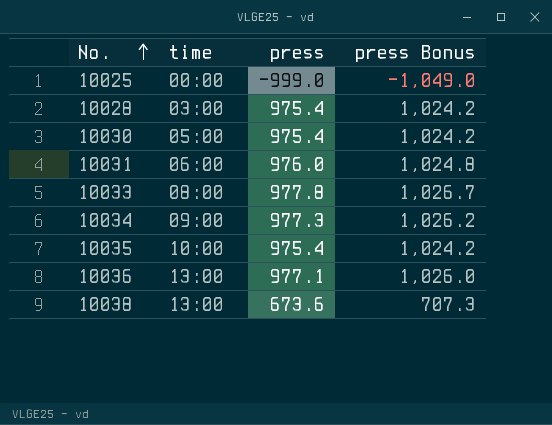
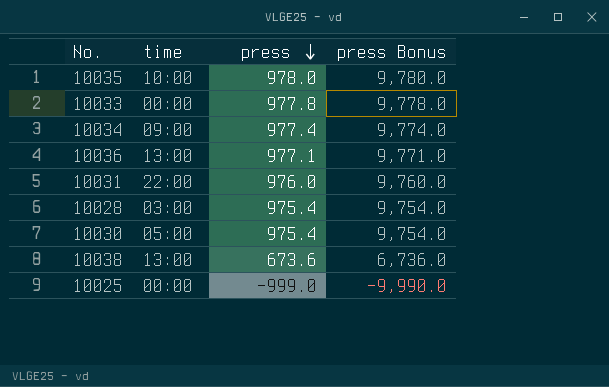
row order: No. ascending -> press descending
column press Bonus | formula: [press] * 1.05 -> [press] * 10
10035 | press: 975.4 -> 978.0
10033 | time: 08:00 -> 00:00
10034 | press: 977.3 -> 977.4
10031 | time: 06:00 -> 22:00

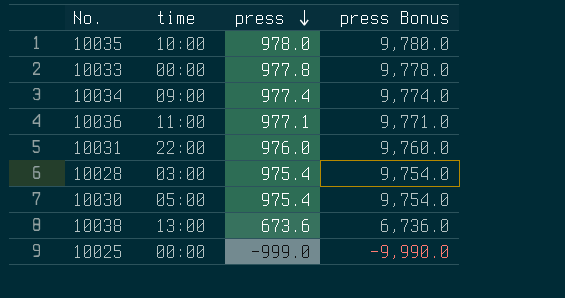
10036 | time: 13:00 -> 11:00

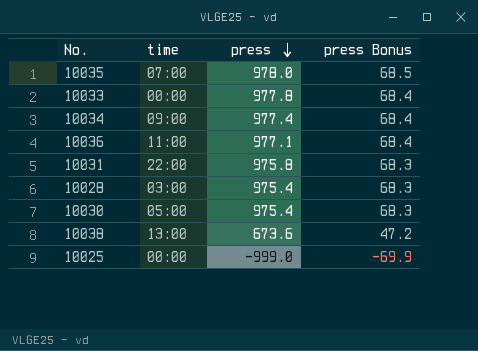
column press Bonus | formula: [press] * 10 -> [press] * 0.07
10035 | time: 10:00 -> 07:00
10031 | press: 976.0 -> 975.8

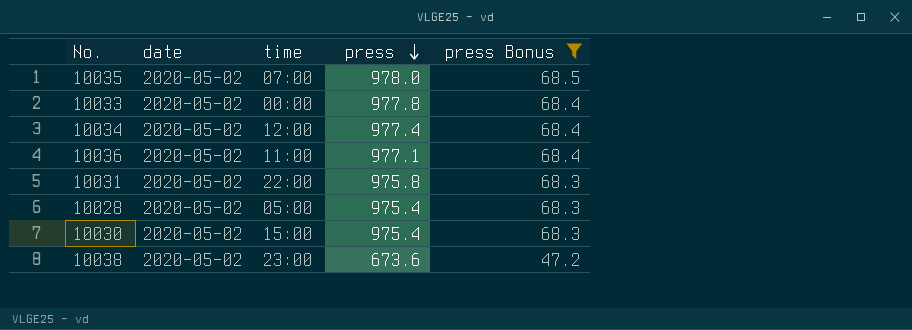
filter: none -> press Bonus != -69.9
column date | position: none -> 2
10034 | time: 09:00 -> 12:00
10028 | time: 03:00 -> 05:00
10030 | time: 05:00 -> 15:00
10038 | time: 13:00 -> 23:00

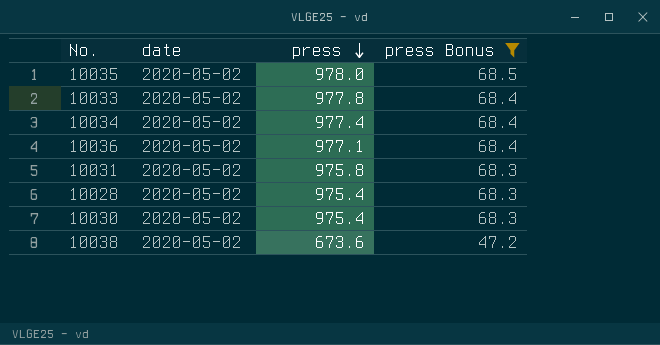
column time | position: 3 -> none

